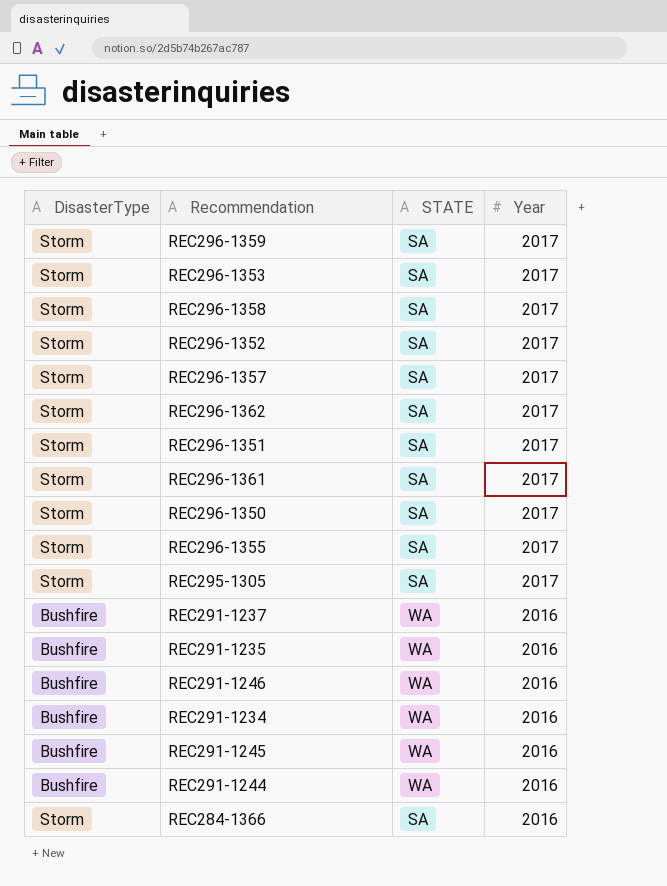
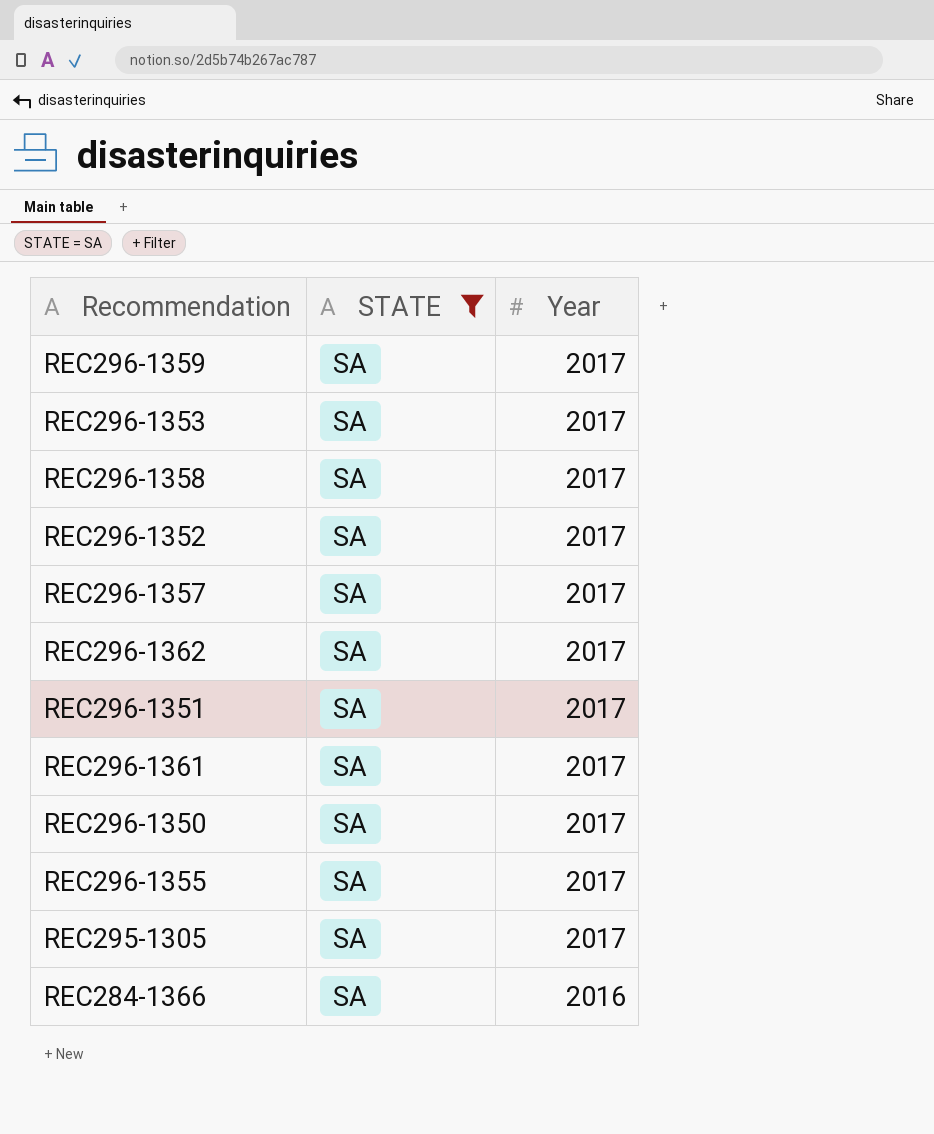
filter: none -> STATE = SA
column DisasterType | position: 1 -> none

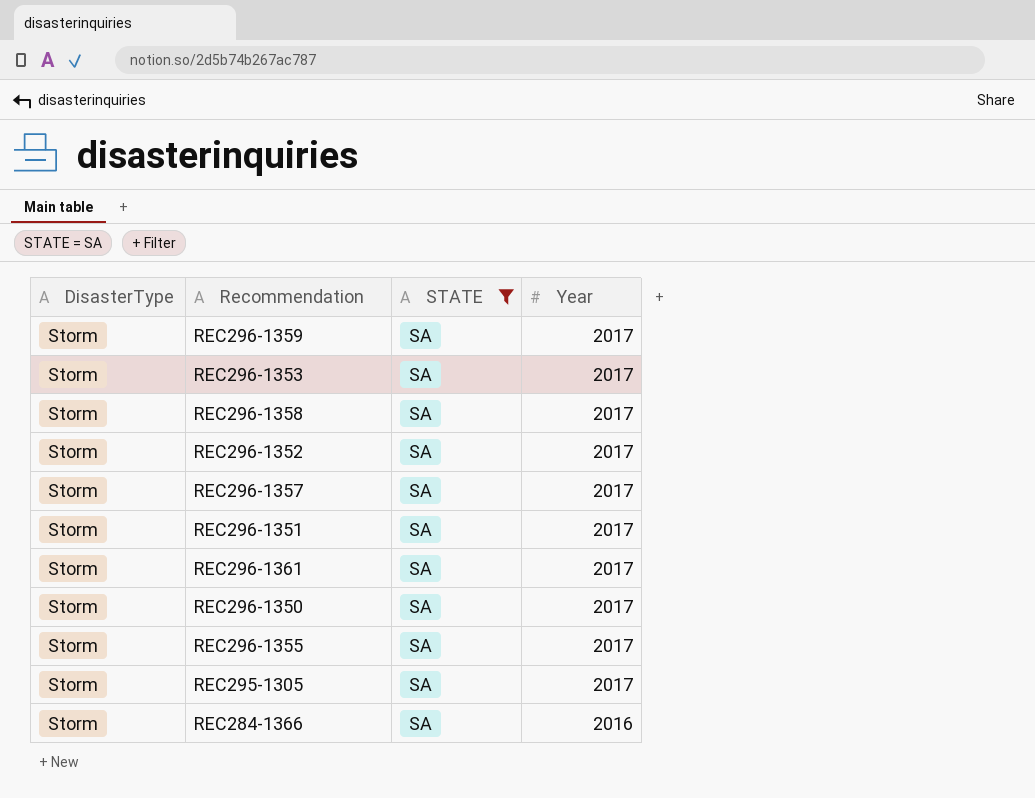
column DisasterType | position: none -> 1
row REC296-1362: SA | 2017 -> none

